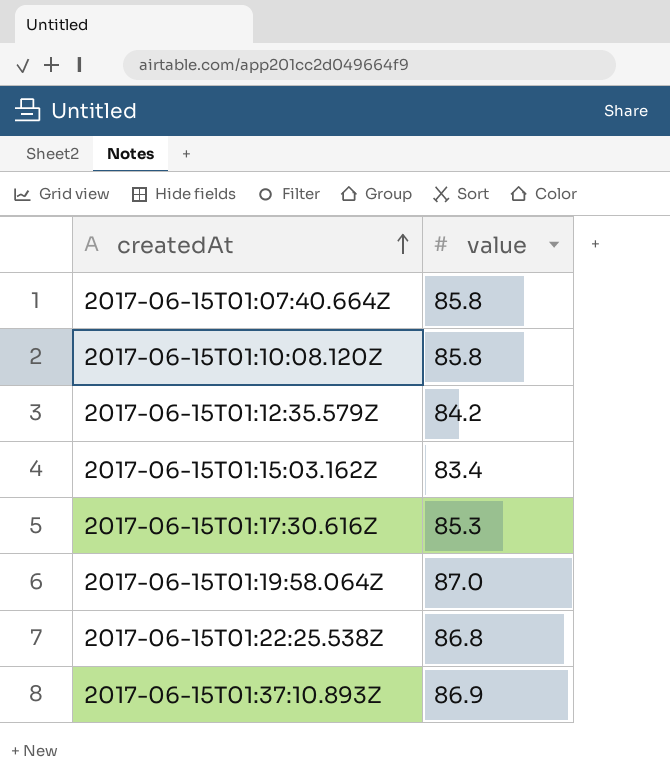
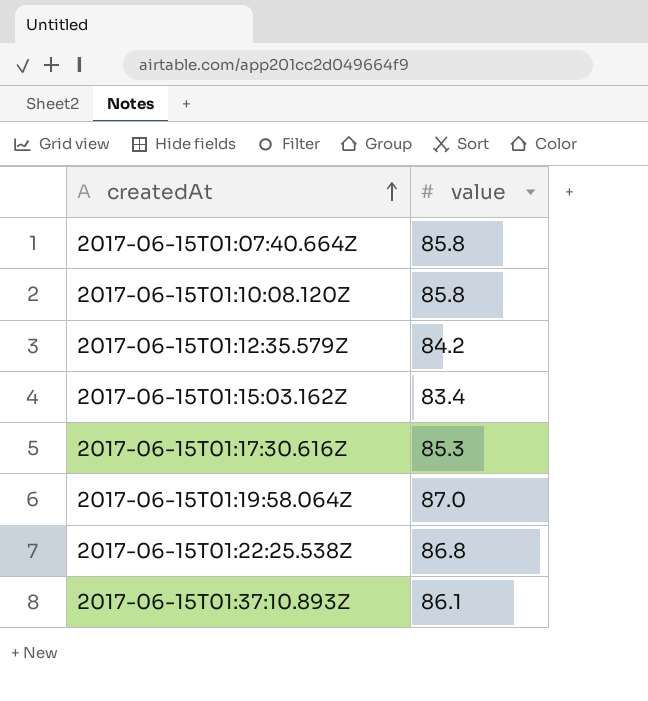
2017-06-15T01:37:10.893Z | value: 86.9 -> 86.1

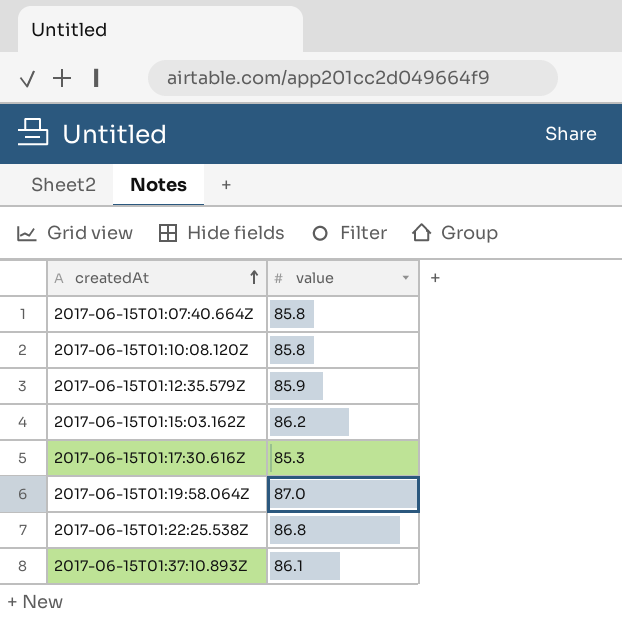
2017-06-15T01:12:35.579Z | value: 84.2 -> 85.9
2017-06-15T01:15:03.162Z | value: 83.4 -> 86.2

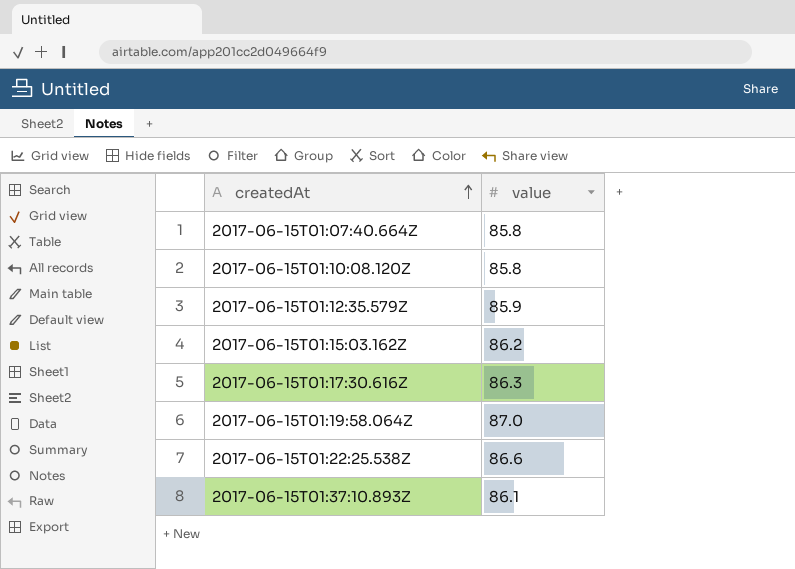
2017-06-15T01:17:30.616Z | value: 85.3 -> 86.3
2017-06-15T01:22:25.538Z | value: 86.8 -> 86.6

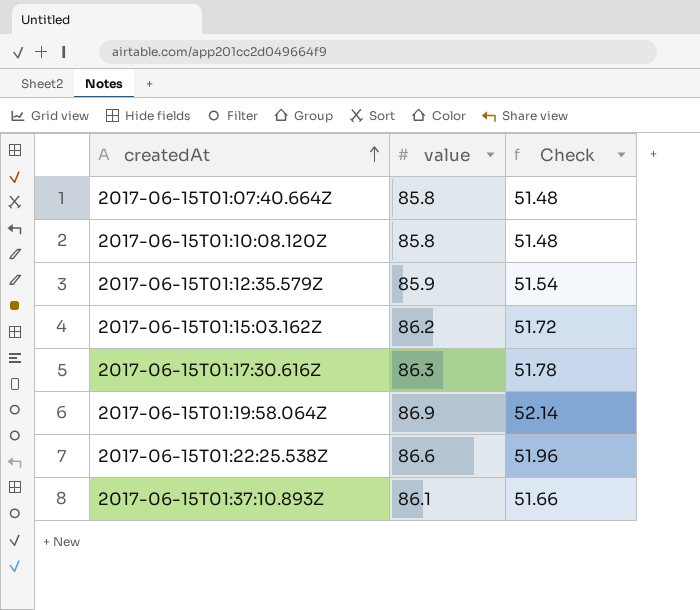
column Check | formula: none -> [value] * 0.6
2017-06-15T01:19:58.064Z | value: 87.0 -> 86.9

